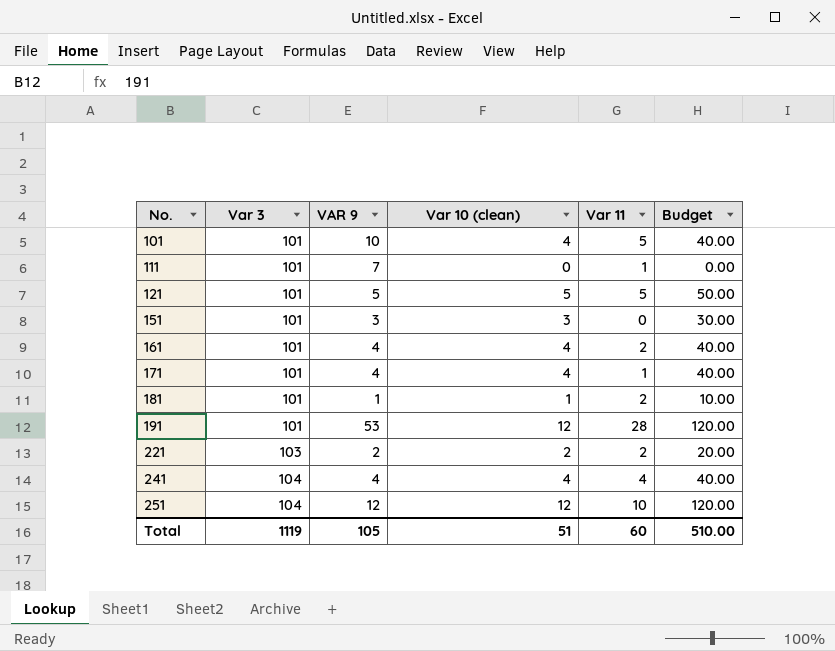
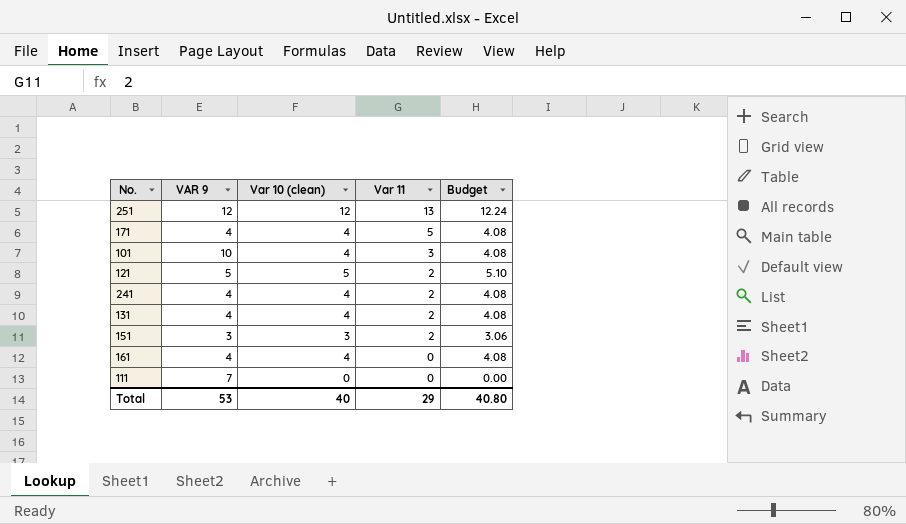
row order: No. ascending -> Var 11 descending
column Var 3 | position: 2 -> none
column Budget | formula: [Var 10 (clean)] * 10 -> [Var 10 (clean)] * 1.02
row 181: 101 | 1 | 1 | 2 | 10.00 -> none
row 191: 101 | 53 | 12 | 28 | 120.00 -> none
row 221: 103 | 2 | 2 | 2 | 20.00 -> none
251 | Var 11: 10 -> 13
171 | Var 11: 1 -> 5
101 | Var 11: 5 -> 3
121 | Var 11: 5 -> 2
241 | Var 11: 4 -> 2
row 131: none -> 4 | 4 | 2 | 4.08
151 | Var 11: 0 -> 2
161 | Var 11: 2 -> 0
111 | Var 11: 1 -> 0
Total | VAR 9: 105 -> 53
Total | Var 10 (clean): 51 -> 40
Total | Var 11: 60 -> 29
Total | Budget: 510.00 -> 40.80

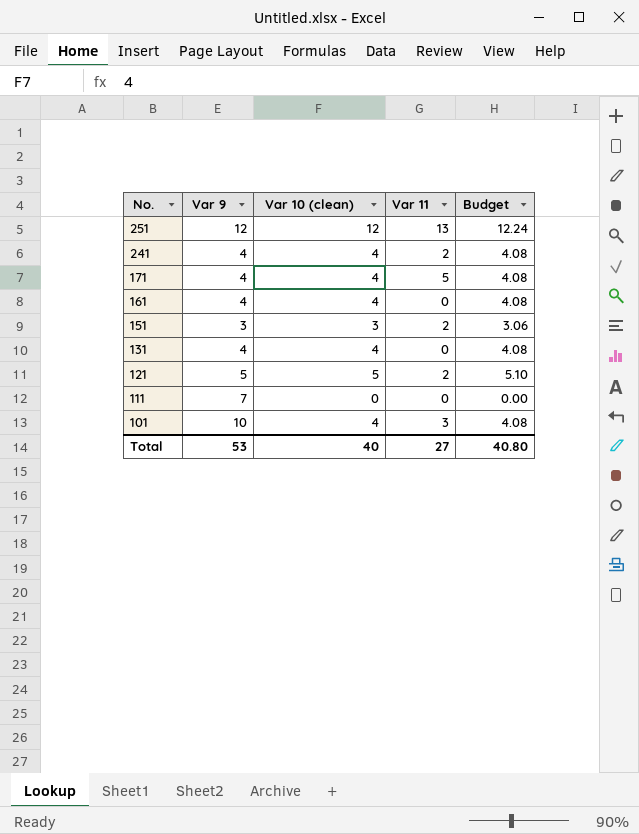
row order: Var 11 descending -> No. descending
column name: VAR 9 -> Var 9
131 | Var 11: 2 -> 0
Total | Var 11: 29 -> 27

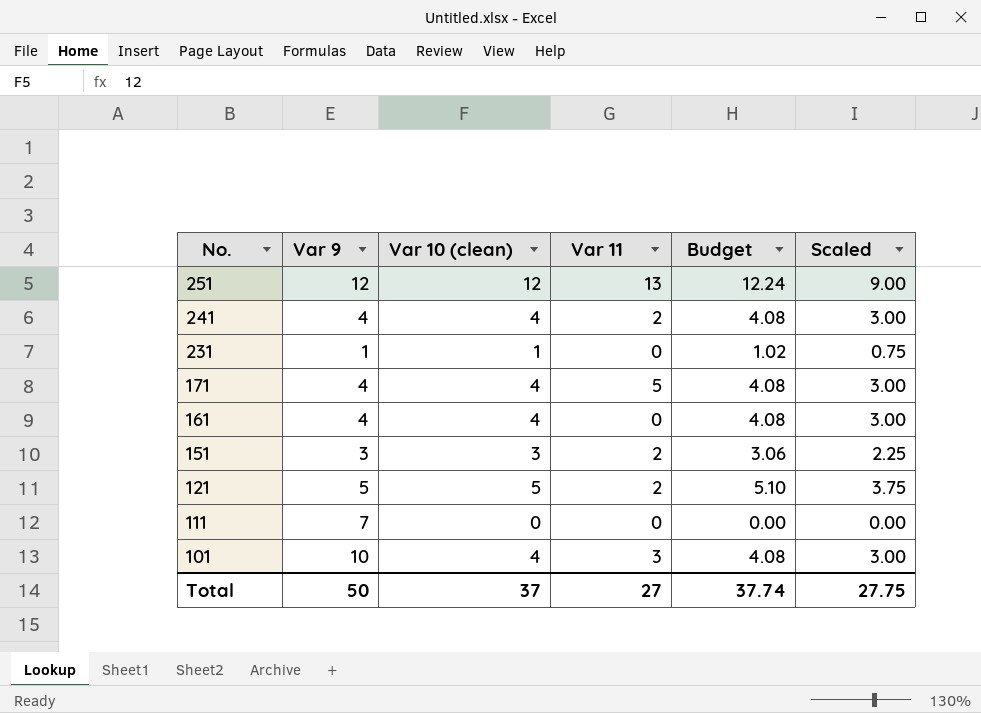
column Scaled | formula: none -> [Var 10 (clean)] * 0.75
row 131: 4 | 4 | 0 | 4.08 -> none
row 231: none -> 1 | 1 | 0 | 1.02 | 0.75
Total | Var 9: 53 -> 50
Total | Var 10 (clean): 40 -> 37
Total | Budget: 40.80 -> 37.74

